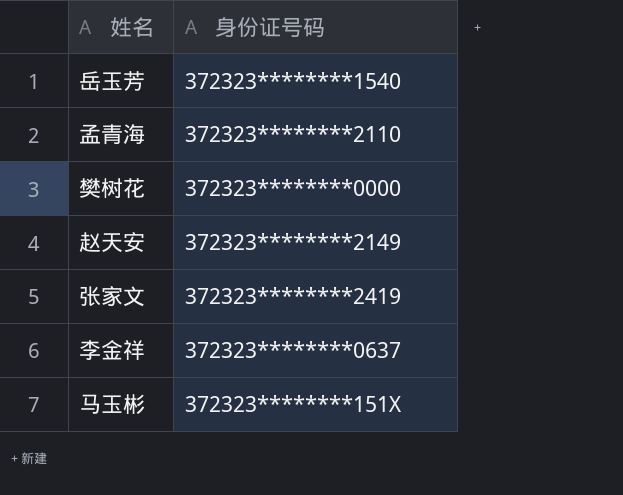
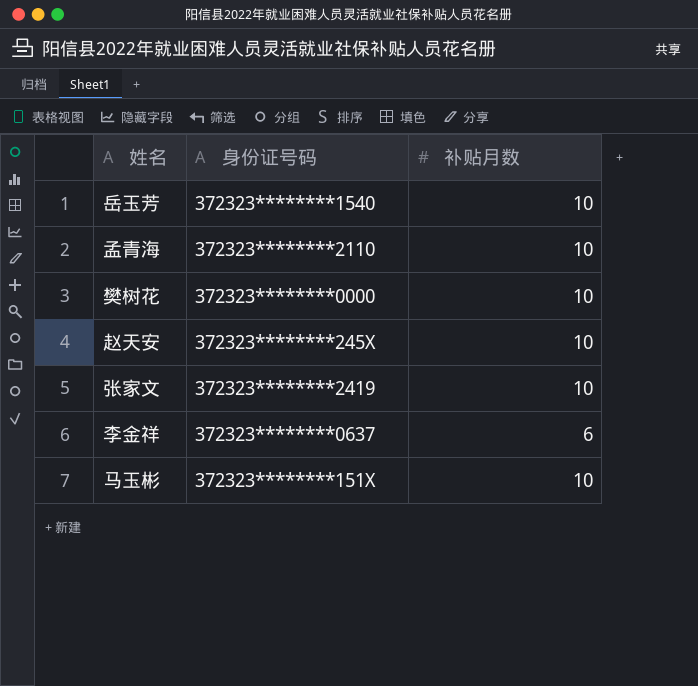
column 补贴月数 | position: none -> 3
赵天安 | 身份证号码: 372323********2149 -> 372323********245X

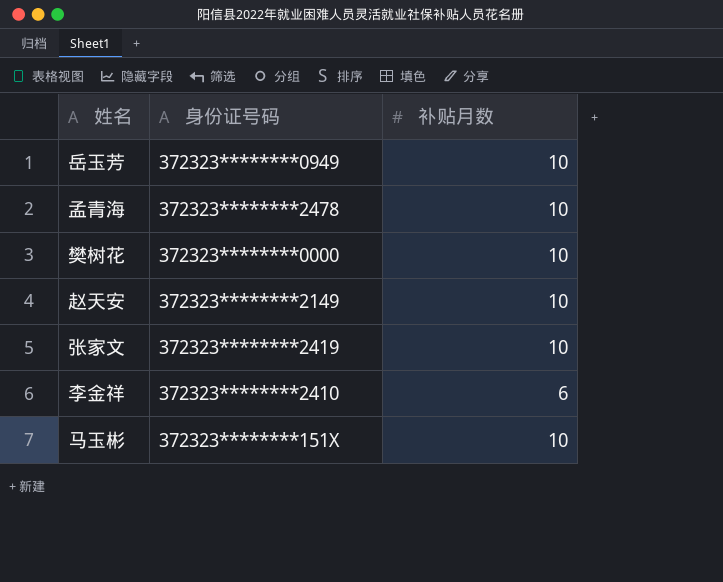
岳玉芳 | 身份证号码: 372323********1540 -> 372323********0949
孟青海 | 身份证号码: 372323********2110 -> 372323********2478
赵天安 | 身份证号码: 372323********245X -> 372323********2149
李金祥 | 身份证号码: 372323********0637 -> 372323********2410

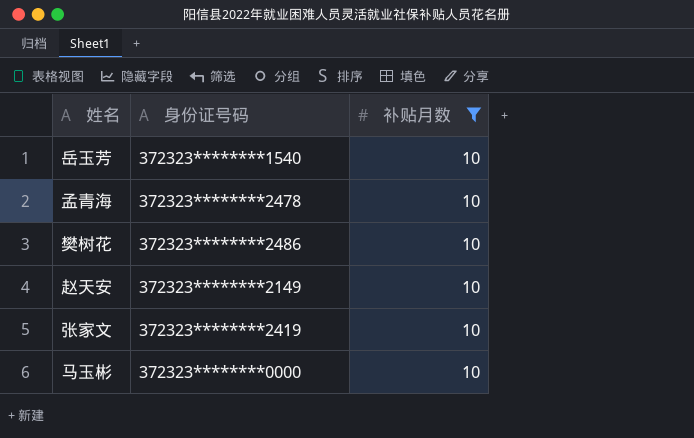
filter: none -> 补贴月数 = 10
岳玉芳 | 身份证号码: 372323********0949 -> 372323********1540
樊树花 | 身份证号码: 372323********0000 -> 372323********2486
马玉彬 | 身份证号码: 372323********151X -> 372323********0000

